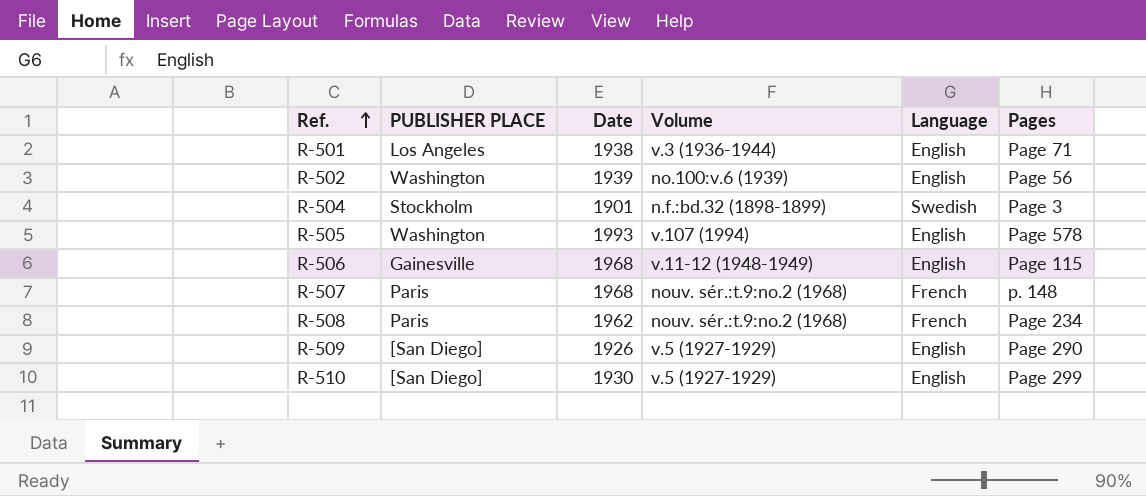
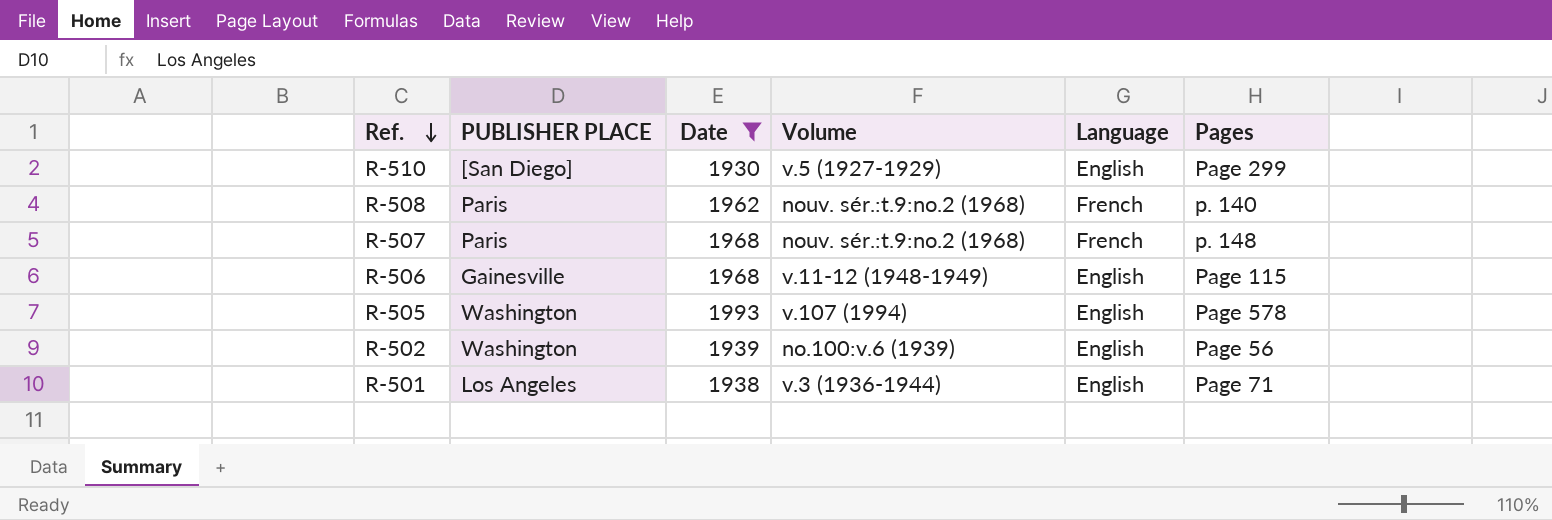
filter: none -> Date >= 1930
row order: Ref. ascending -> Ref. descending
R-508 | Pages: Page 234 -> p. 140

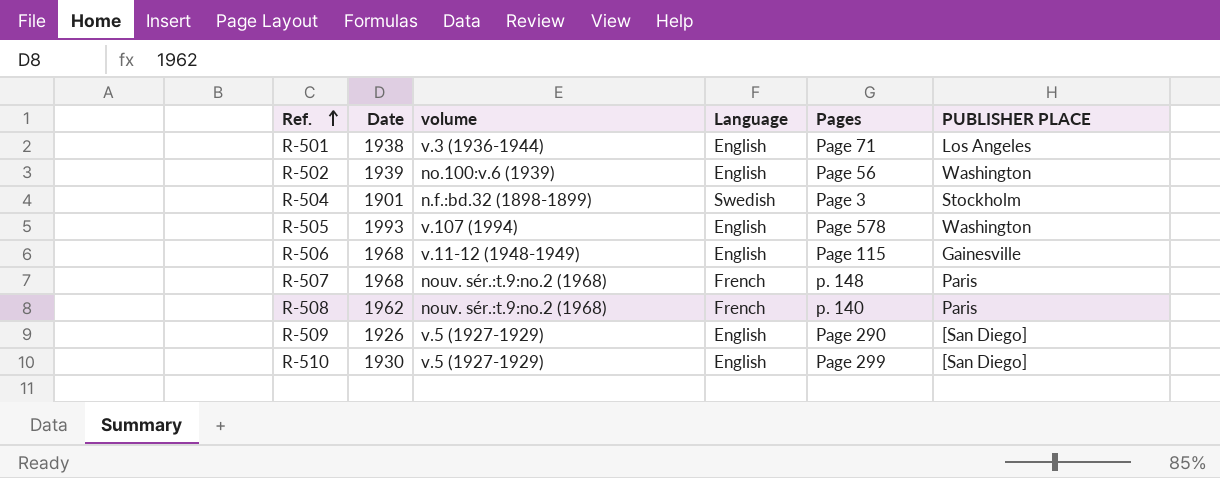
filter: Date >= 1930 -> none
row order: Ref. descending -> Ref. ascending
column name: Volume -> volume
column PUBLISHER PLACE | position: 2 -> 6

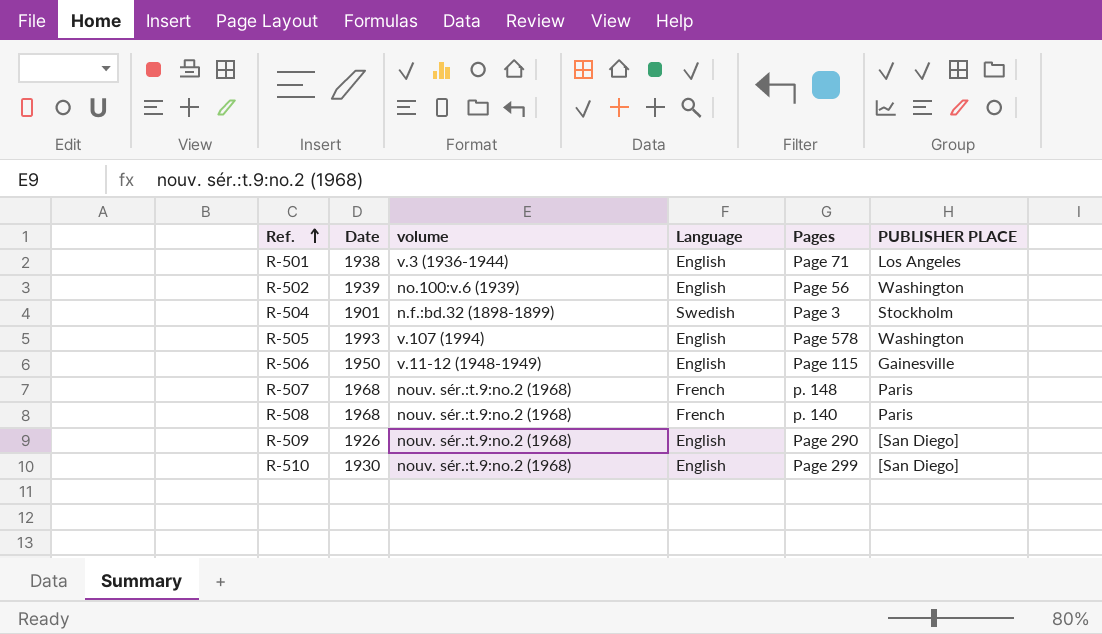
R-506 | Date: 1968 -> 1950
R-508 | Date: 1962 -> 1968
R-509 | volume: v.5 (1927-1929) -> nouv. sér.:t.9:no.2 (1968)
R-510 | volume: v.5 (1927-1929) -> nouv. sér.:t.9:no.2 (1968)

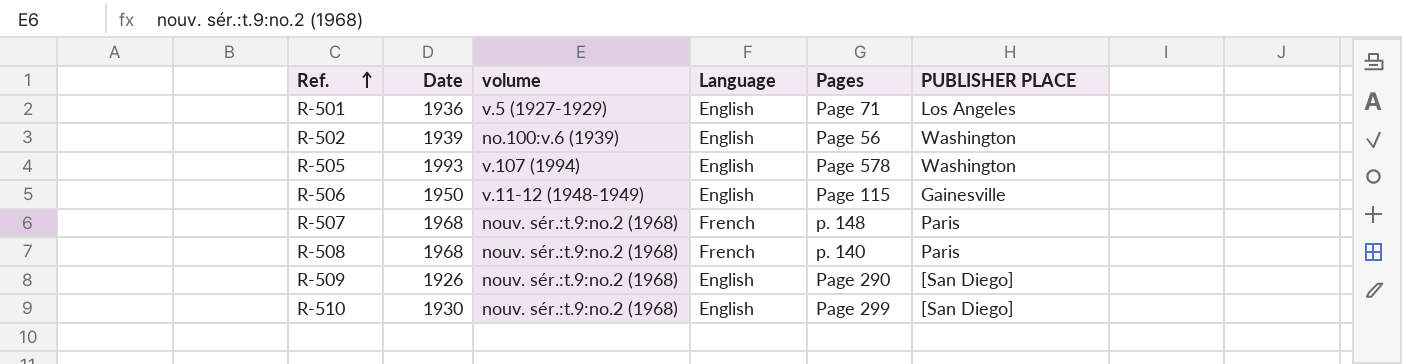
row R-504: 1901 | n.f.:bd.32 (1898-1899) | Swedish | Page 3 | Stockholm -> none
R-501 | Date: 1938 -> 1936
R-501 | volume: v.3 (1936-1944) -> v.5 (1927-1929)

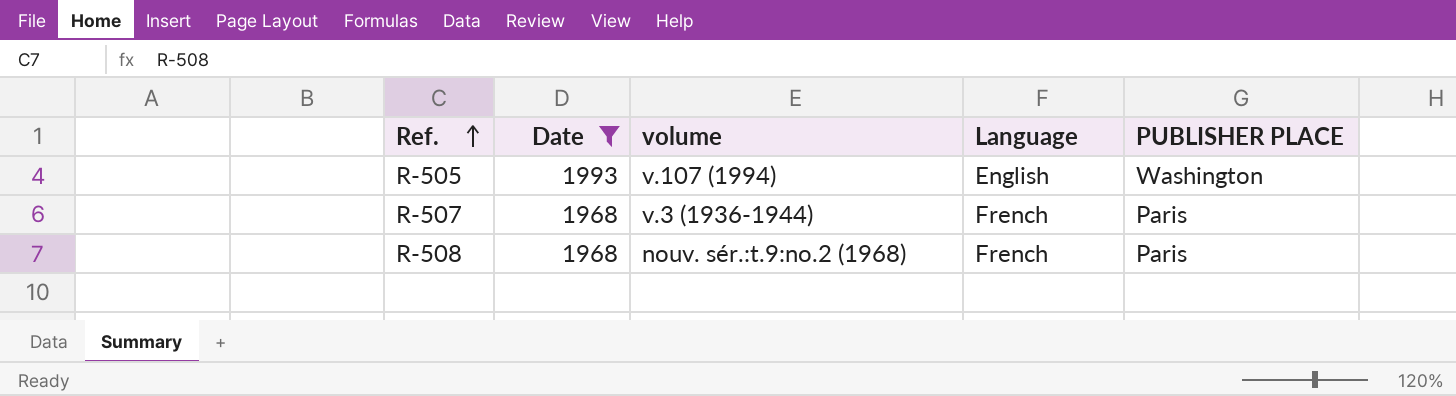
filter: none -> Date >= 1968
column Pages | position: 5 -> none
R-507 | volume: nouv. sér.:t.9:no.2 (1968) -> v.3 (1936-1944)

